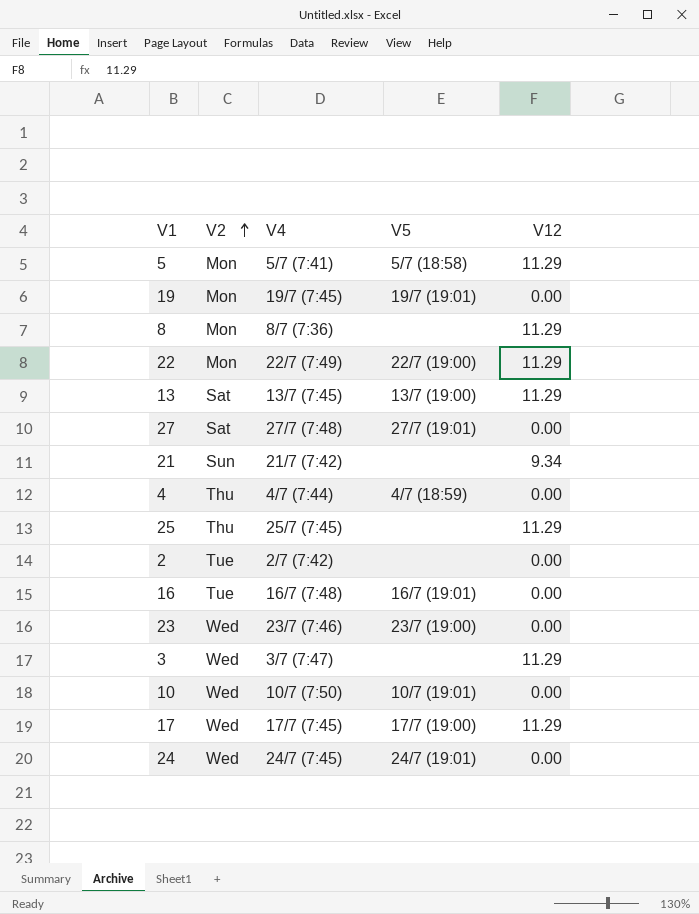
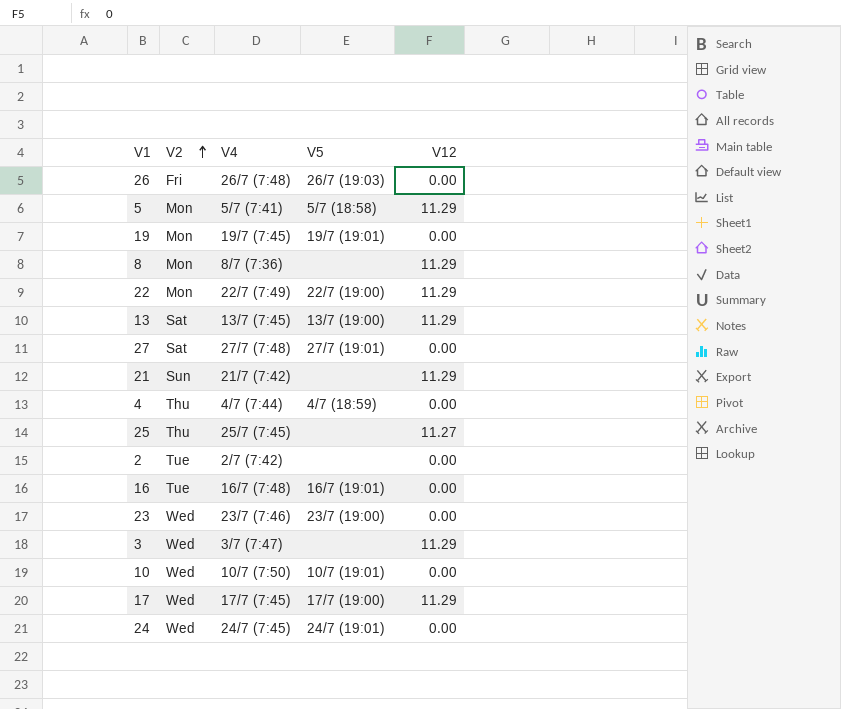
row 26: none -> Fri | 26/7 (7:48) | 26/7 (19:03) | 0.00
21 | V12: 9.34 -> 11.29
25 | V12: 11.29 -> 11.27

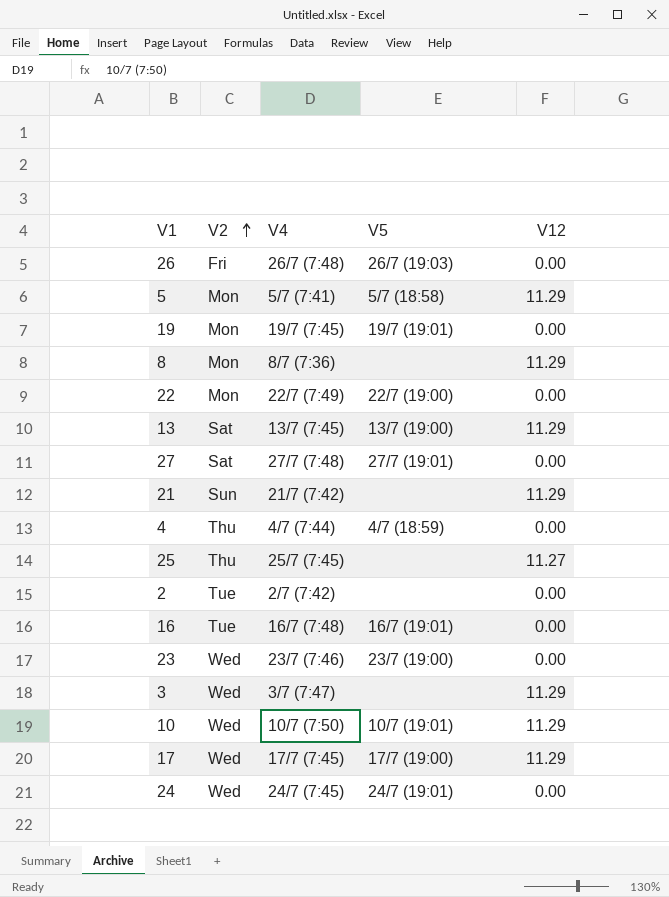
22 | V12: 11.29 -> 0.00
10 | V12: 0.00 -> 11.29

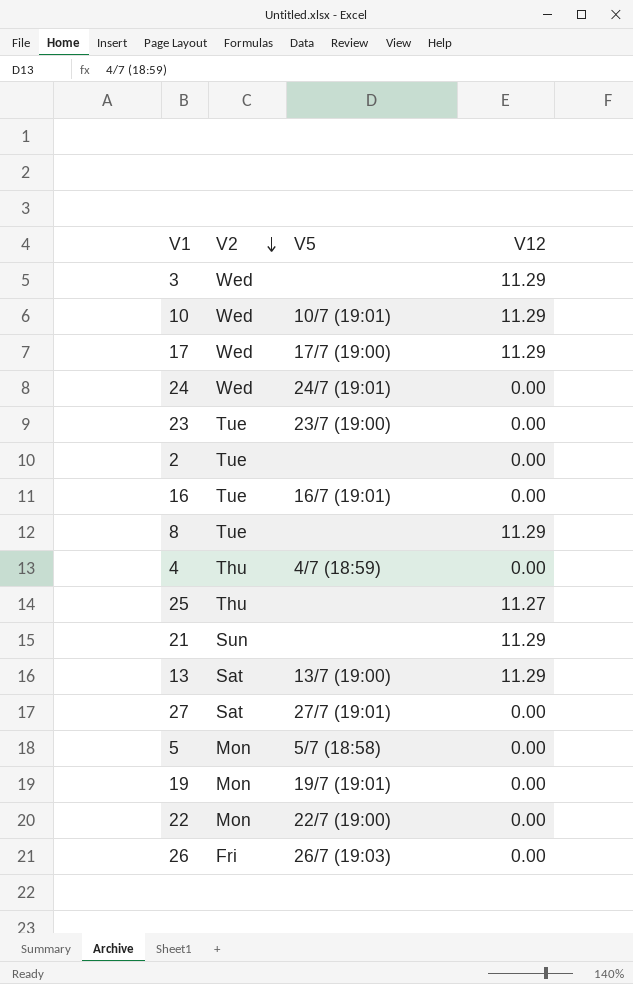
row order: V2 ascending -> V2 descending
column V4 | position: 3 -> none
23 | V2: Wed -> Tue
8 | V2: Mon -> Tue
5 | V12: 11.29 -> 0.00

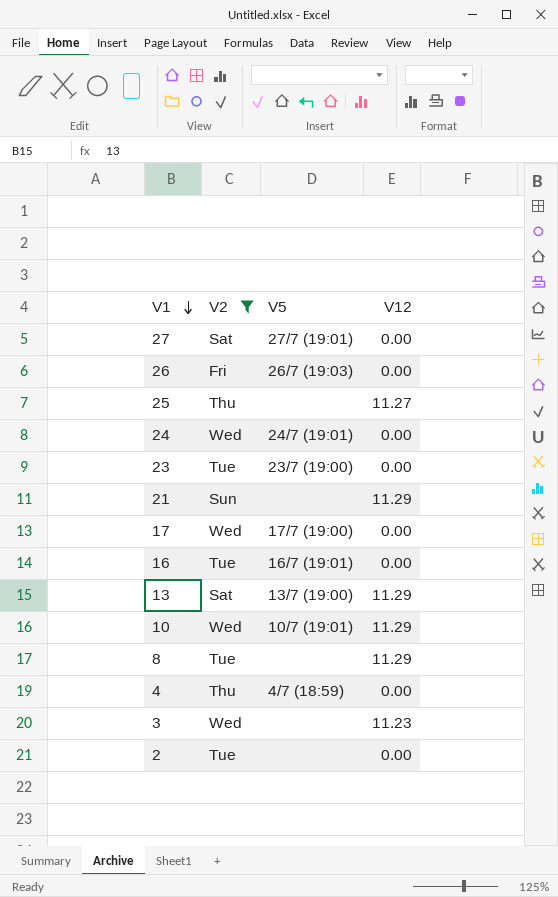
filter: none -> V2 != Mon
row order: V2 descending -> V1 descending
17 | V12: 11.29 -> 0.00
3 | V12: 11.29 -> 11.23

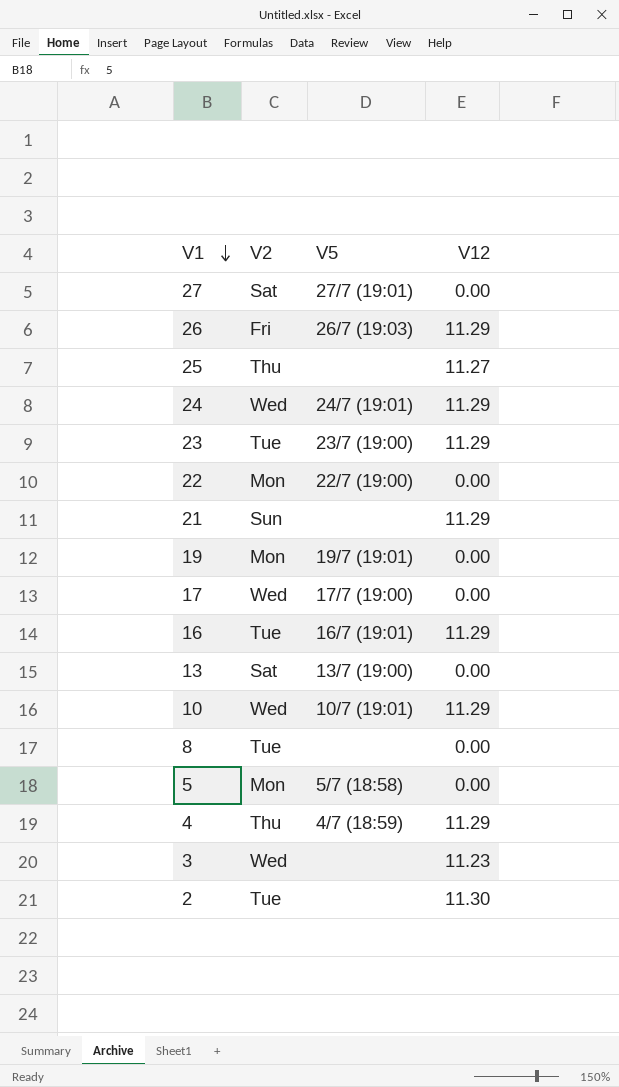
filter: V2 != Mon -> none
26 | V12: 0.00 -> 11.29
24 | V12: 0.00 -> 11.29
23 | V12: 0.00 -> 11.29
16 | V12: 0.00 -> 11.29
13 | V12: 11.29 -> 0.00
8 | V12: 11.29 -> 0.00
4 | V12: 0.00 -> 11.29
2 | V12: 0.00 -> 11.30

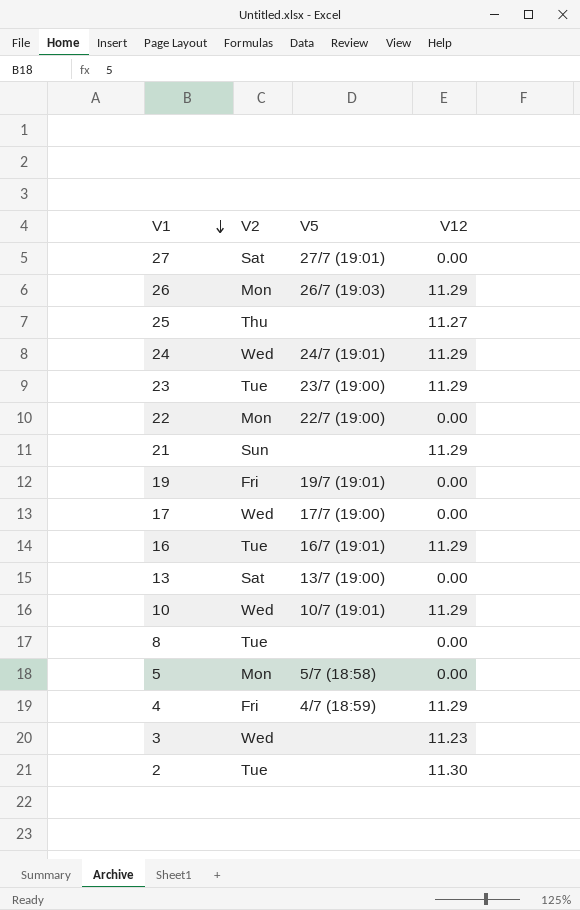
26 | V2: Fri -> Mon
19 | V2: Mon -> Fri
4 | V2: Thu -> Fri

